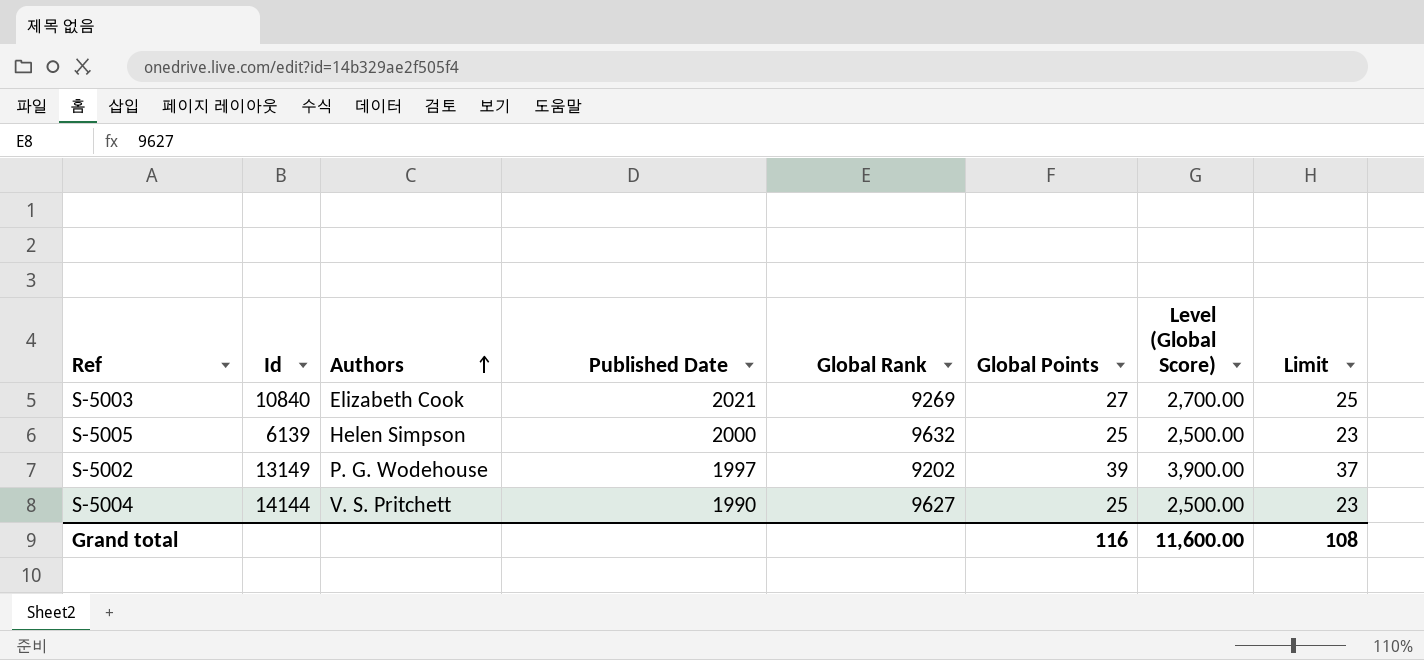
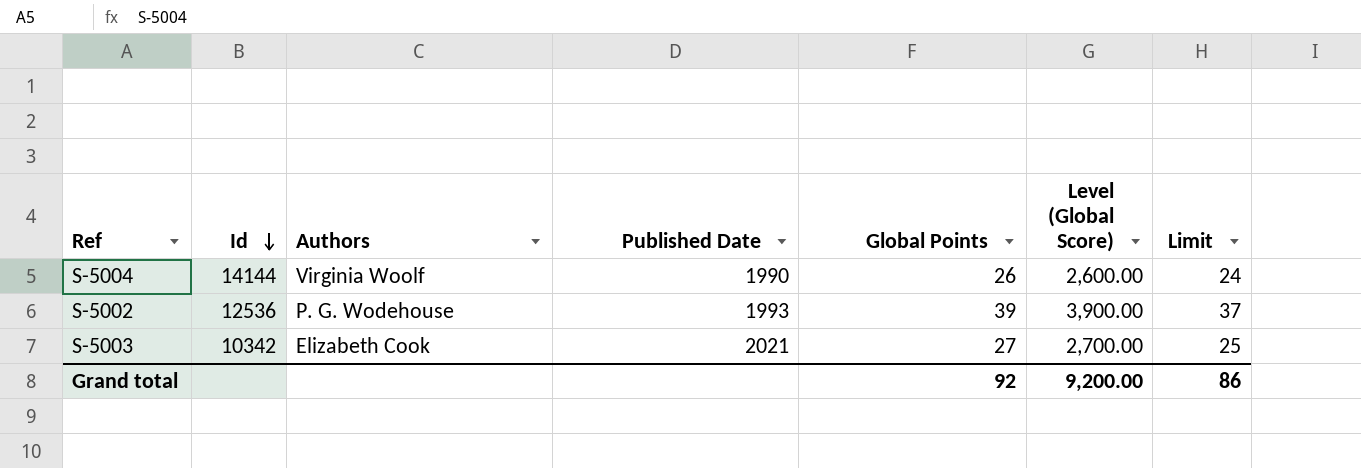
row order: Authors ascending -> Id descending
column Global Rank | position: 5 -> none
row S-5005: 6139 | Helen Simpson | 2000 | 9632 | 25 | 2,500.00 | 23 -> none
S-5004 | Authors: V. S. Pritchett -> Virginia Woolf
S-5004 | Global Points: 25 -> 26
S-5004 | Level (Global Score): 2,500.00 -> 2,600.00
S-5004 | Limit: 23 -> 24
S-5002 | Id: 13149 -> 12536
S-5002 | Published Date: 1997 -> 1993
S-5003 | Id: 10840 -> 10342
Grand total | Global Points: 116 -> 92
Grand total | Level (Global Score): 11,600.00 -> 9,200.00
Grand total | Limit: 108 -> 86

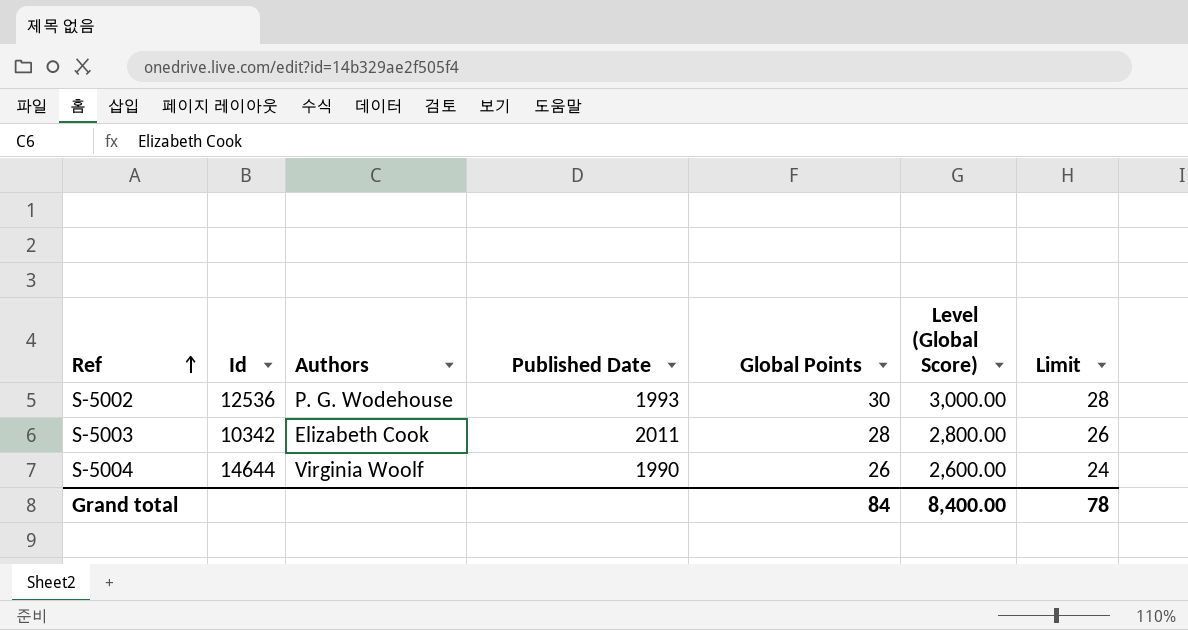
row order: Id descending -> Ref ascending
S-5002 | Global Points: 39 -> 30
S-5002 | Level (Global Score): 3,900.00 -> 3,000.00
S-5002 | Limit: 37 -> 28
S-5003 | Published Date: 2021 -> 2011
S-5003 | Global Points: 27 -> 28
S-5003 | Level (Global Score): 2,700.00 -> 2,800.00
S-5003 | Limit: 25 -> 26
S-5004 | Id: 14144 -> 14644
Grand total | Global Points: 92 -> 84
Grand total | Level (Global Score): 9,200.00 -> 8,400.00
Grand total | Limit: 86 -> 78

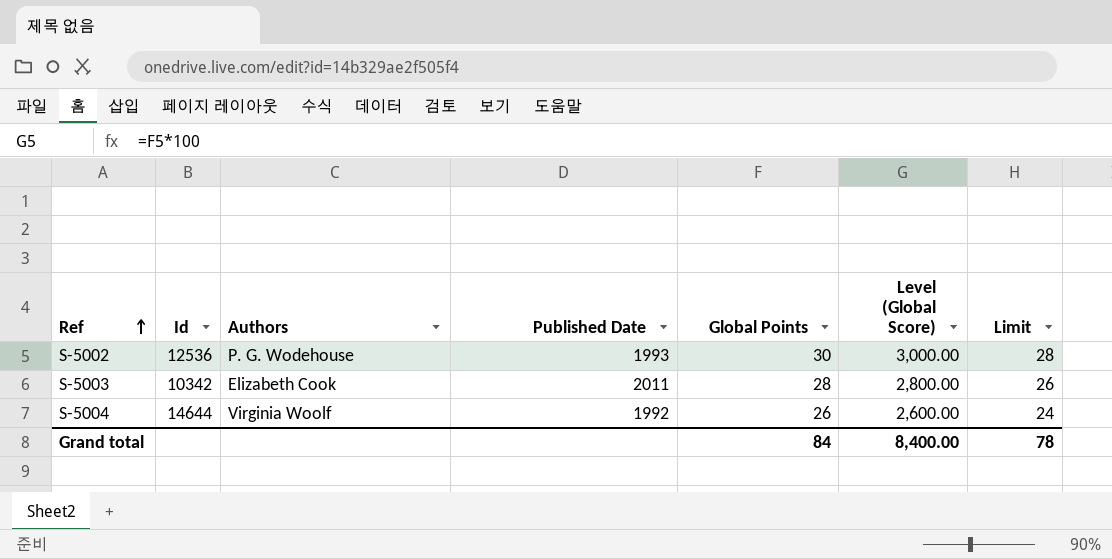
S-5004 | Published Date: 1990 -> 1992

